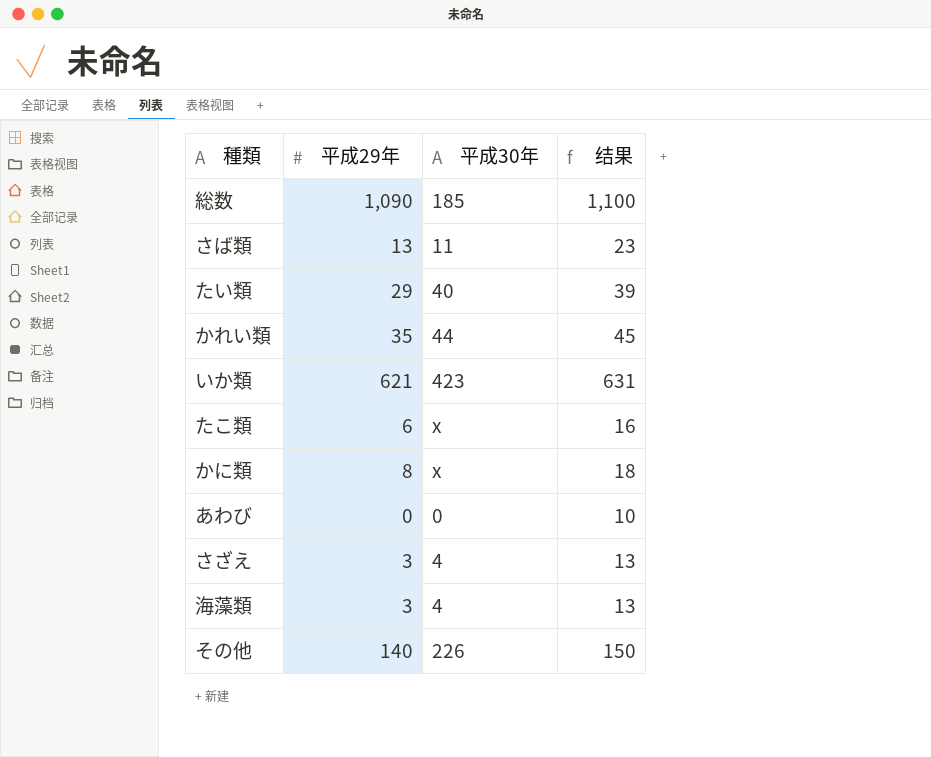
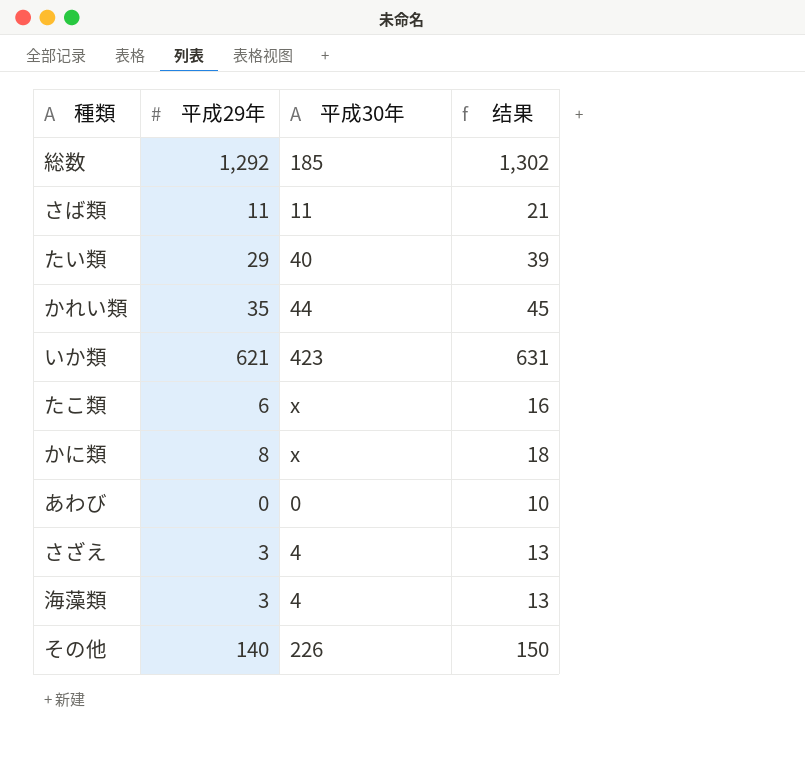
総数 | 平成29年: 1,090 -> 1,292
総数 | 结果: 1,100 -> 1,302
さば類 | 平成29年: 13 -> 11
さば類 | 结果: 23 -> 21

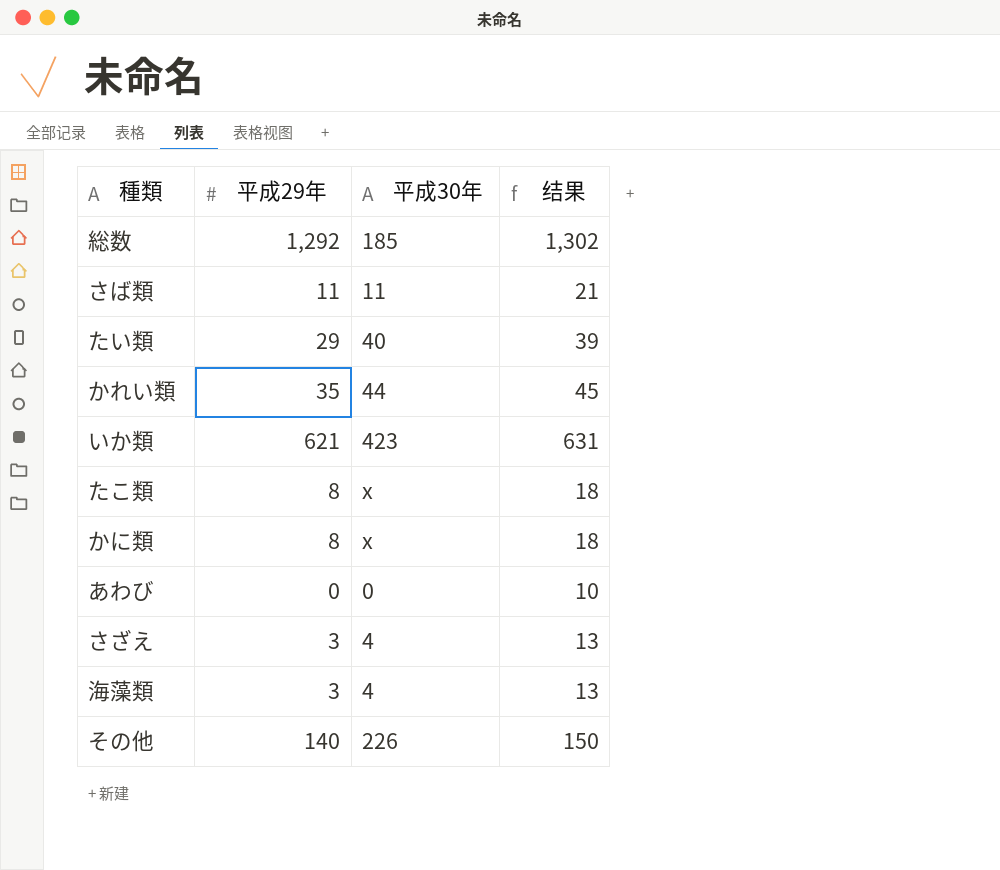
たこ類 | 平成29年: 6 -> 8
たこ類 | 结果: 16 -> 18

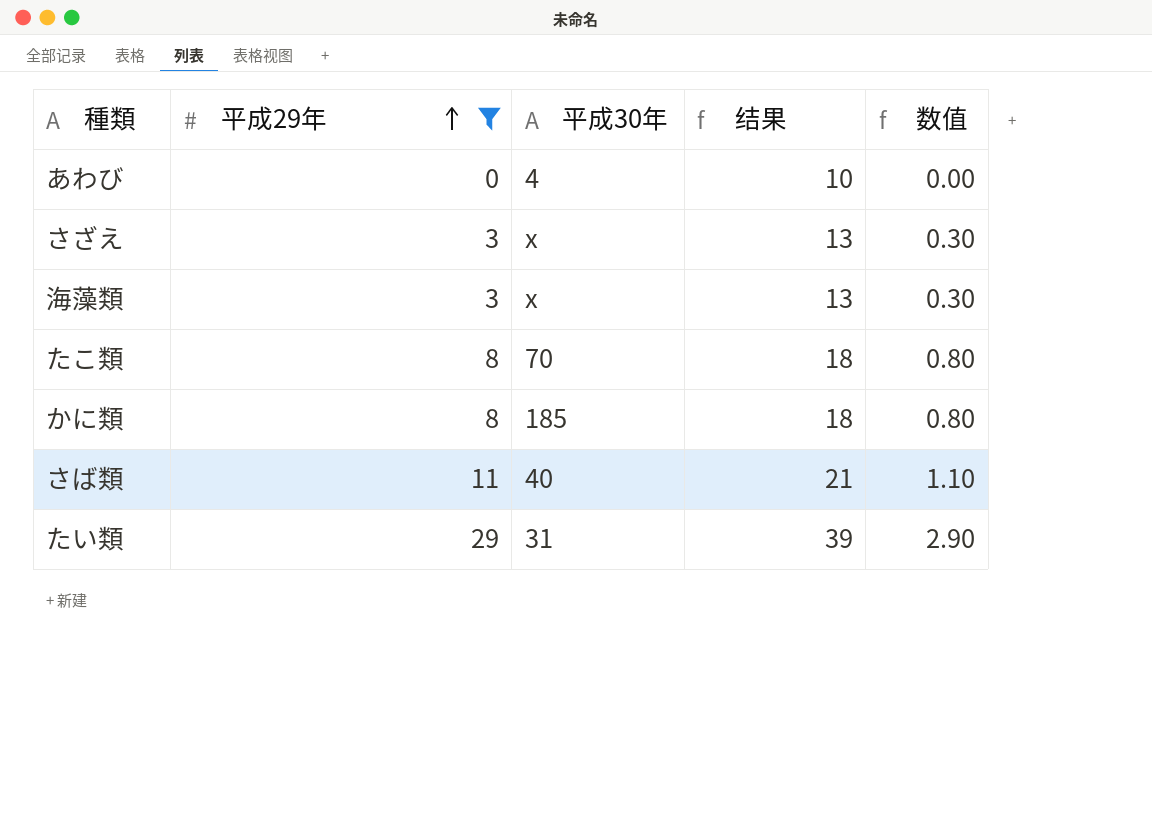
filter: none -> 平成29年 <= 29
row order: none -> 平成29年 ascending
column 数值 | formula: none -> [平成29年] * 0.1
あわび | 平成30年: 0 -> 4
さざえ | 平成30年: 4 -> x
海藻類 | 平成30年: 4 -> x
たこ類 | 平成30年: x -> 70
かに類 | 平成30年: x -> 185
さば類 | 平成30年: 11 -> 40
たい類 | 平成30年: 40 -> 31

